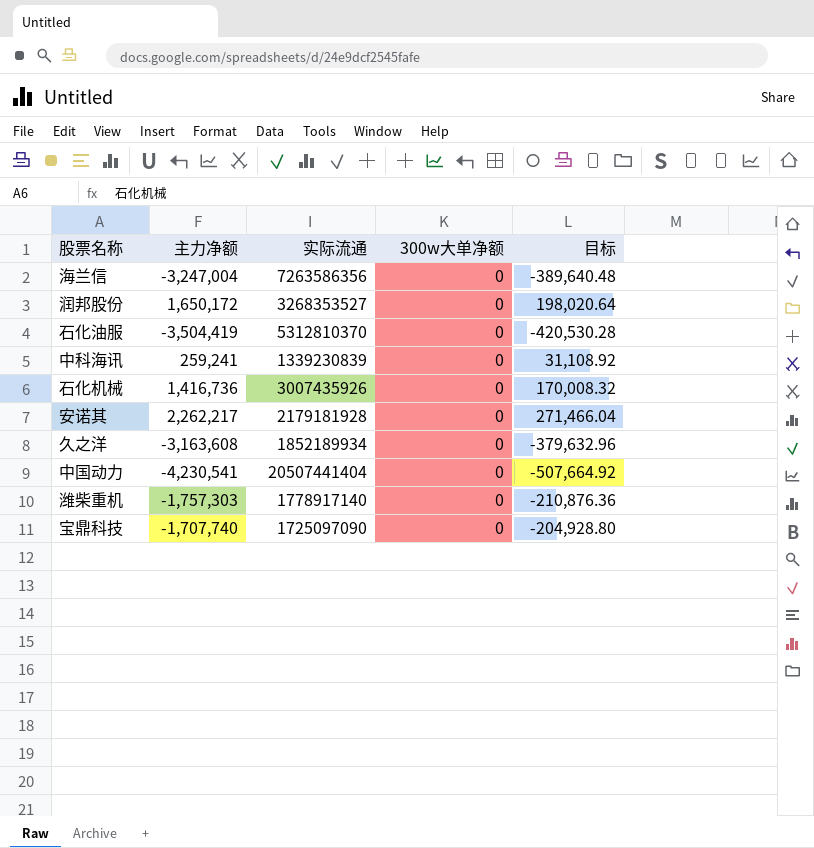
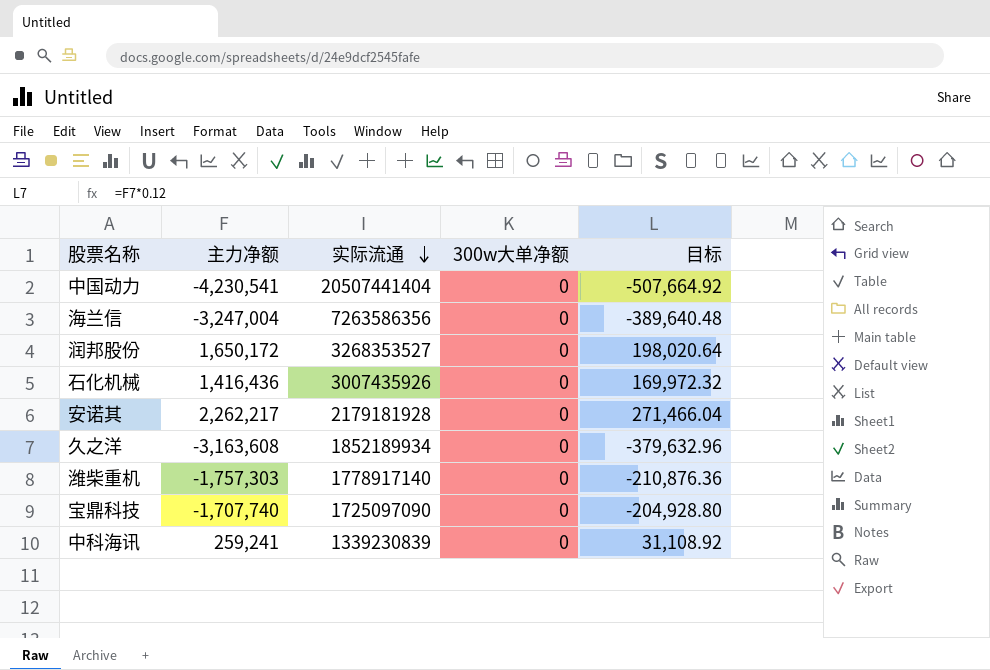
row order: none -> 实际流通 descending
row 石化油服: -3,504,419 | 5312810370 | 0 | -420,530.28 -> none
石化机械 | 主力净额: 1,416,736 -> 1,416,436
石化机械 | 目标: 170,008.32 -> 169,972.32

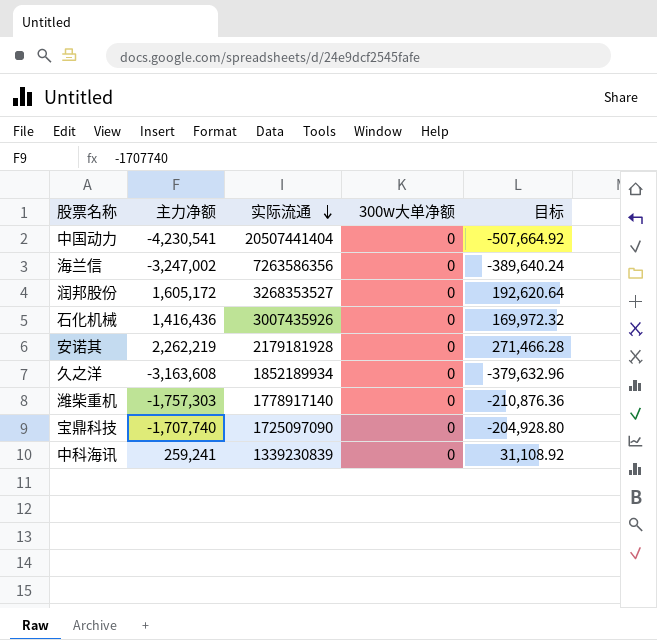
海兰信 | 主力净额: -3,247,004 -> -3,247,002
海兰信 | 目标: -389,640.48 -> -389,640.24
润邦股份 | 主力净额: 1,650,172 -> 1,605,172
润邦股份 | 目标: 198,020.64 -> 192,620.64
安诺其 | 主力净额: 2,262,217 -> 2,262,219
安诺其 | 目标: 271,466.04 -> 271,466.28

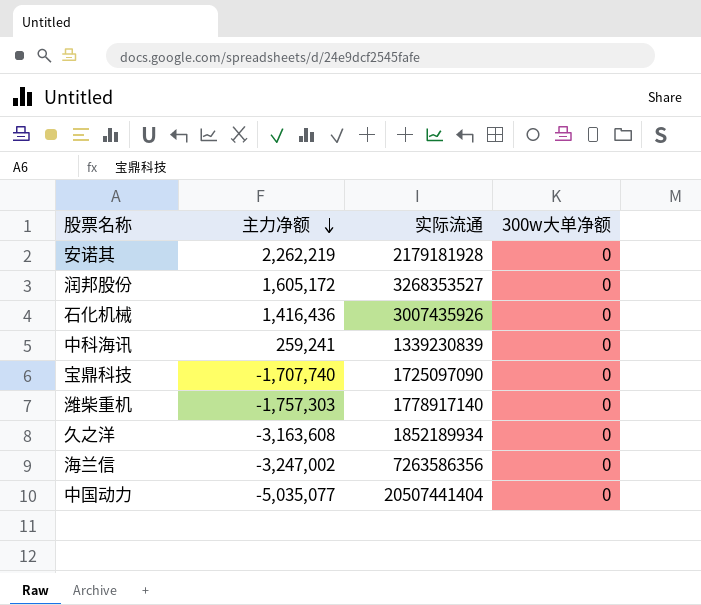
row order: 实际流通 descending -> 主力净额 descending
column 目标 | formula: [主力净额] * 0.12 -> none
中国动力 | 主力净额: -4,230,541 -> -5,035,077

